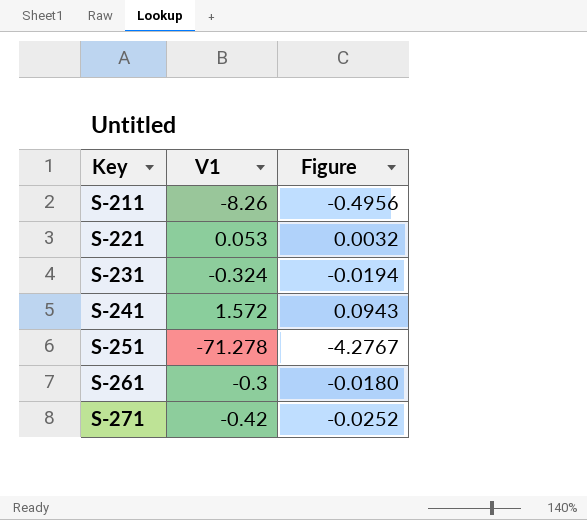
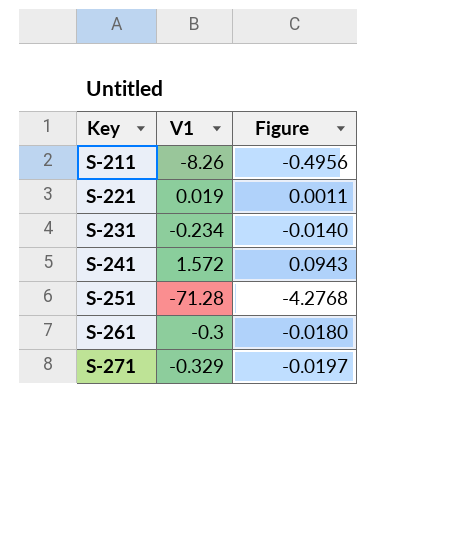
S-221 | V1: 0.053 -> 0.019
S-221 | Figure: 0.0032 -> 0.0011
S-231 | V1: -0.324 -> -0.234
S-231 | Figure: -0.0194 -> -0.0140
S-251 | V1: -71.278 -> -71.28
S-251 | Figure: -4.2767 -> -4.2768
S-271 | V1: -0.42 -> -0.329
S-271 | Figure: -0.0252 -> -0.0197

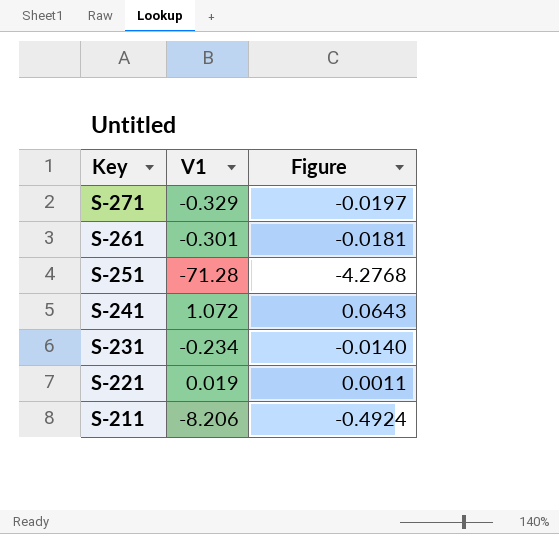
row order: Key ascending -> Key descending
S-261 | V1: -0.3 -> -0.301
S-261 | Figure: -0.0180 -> -0.0181
S-241 | V1: 1.572 -> 1.072
S-241 | Figure: 0.0943 -> 0.0643
S-211 | V1: -8.26 -> -8.206
S-211 | Figure: -0.4956 -> -0.4924

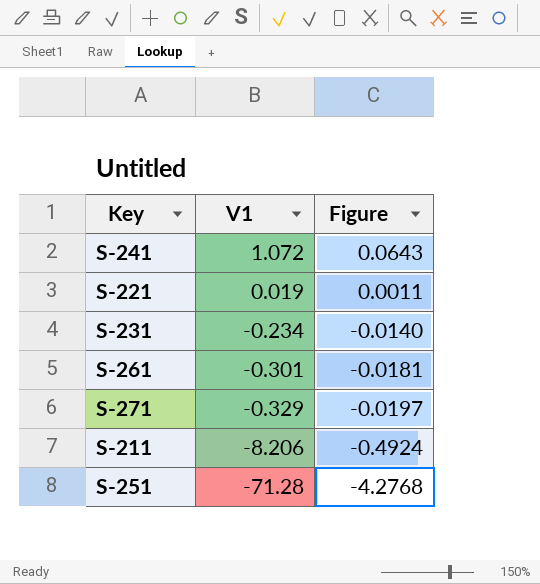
row order: Key descending -> V1 descending

